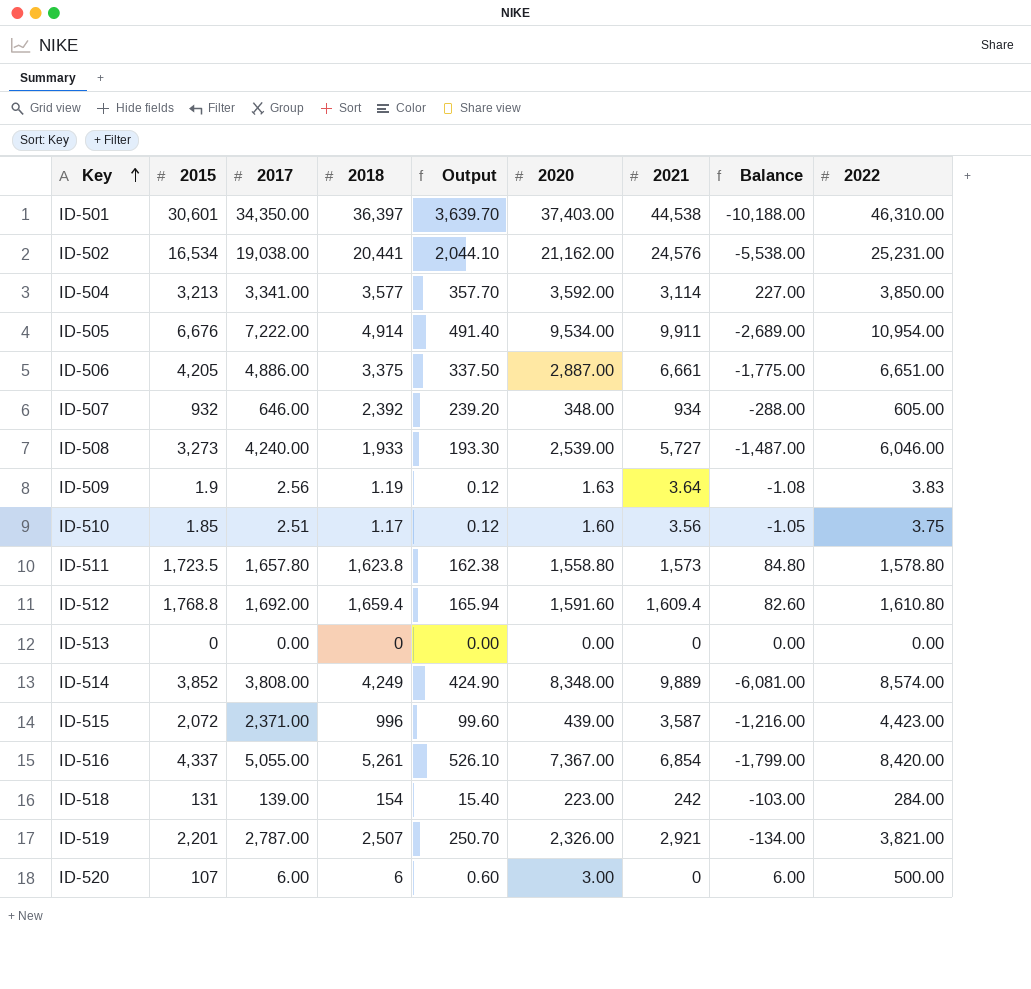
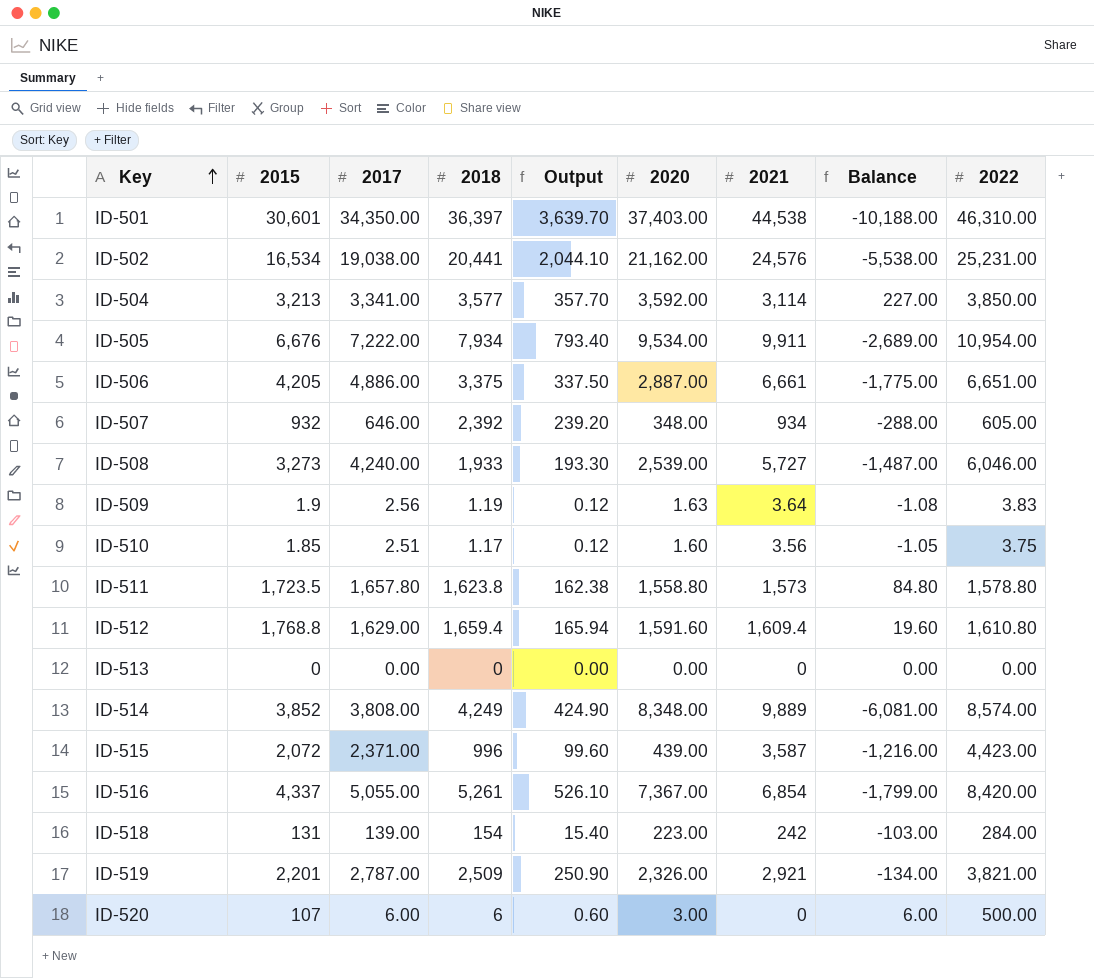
ID-505 | 2018: 4,914 -> 7,934
ID-505 | Output: 491.40 -> 793.40
ID-512 | 2017: 1,692.00 -> 1,629.00
ID-512 | Balance: 82.60 -> 19.60
ID-519 | 2018: 2,507 -> 2,509
ID-519 | Output: 250.70 -> 250.90

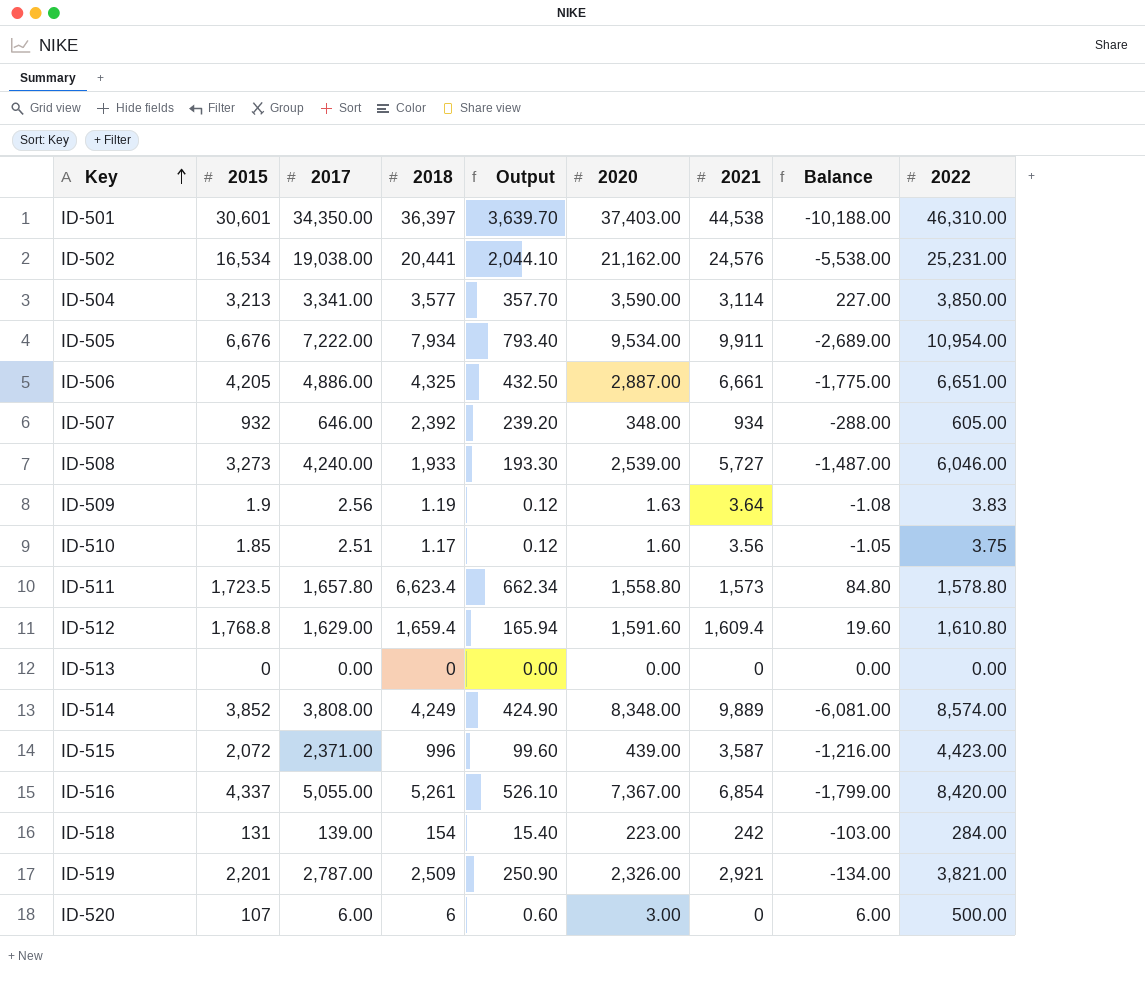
ID-504 | 2020: 3,592.00 -> 3,590.00
ID-506 | 2018: 3,375 -> 4,325
ID-506 | Output: 337.50 -> 432.50
ID-511 | 2018: 1,623.8 -> 6,623.4
ID-511 | Output: 162.38 -> 662.34

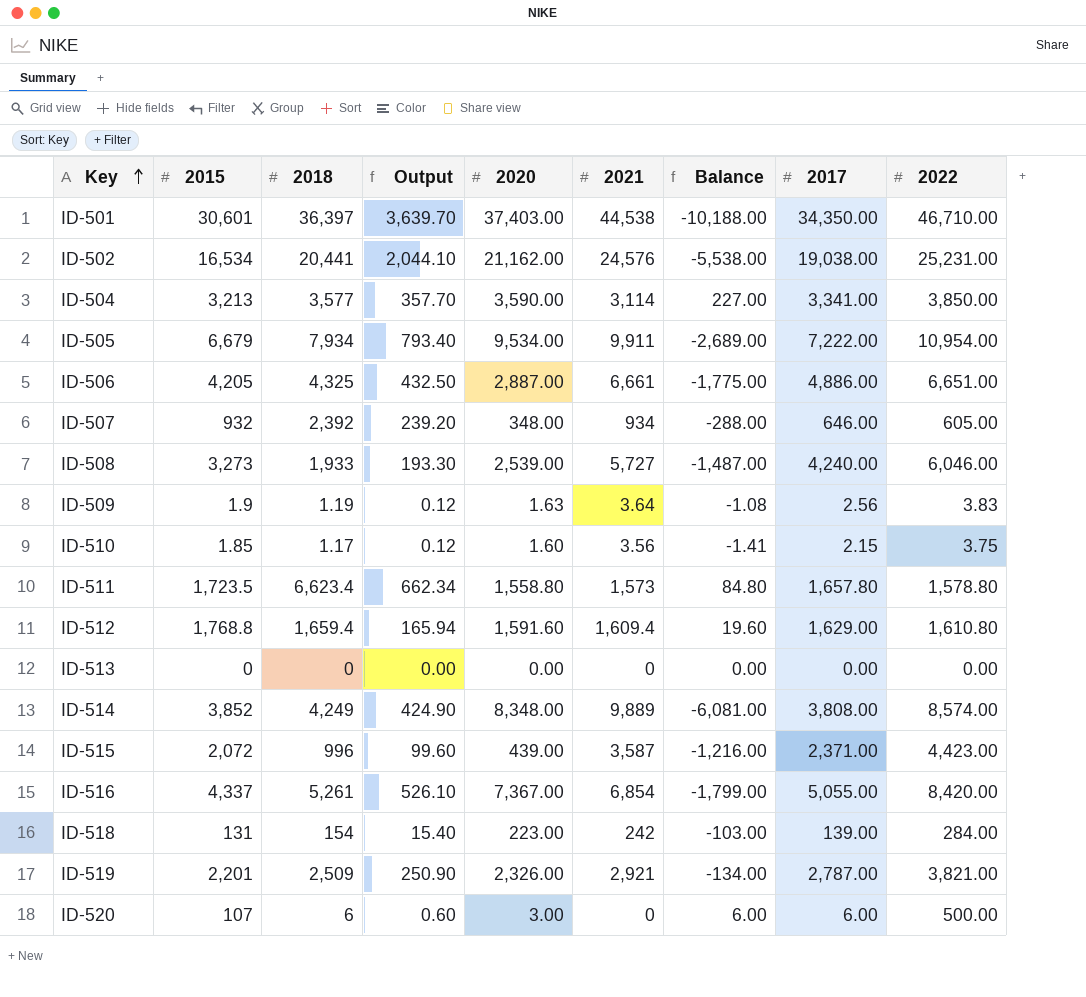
column 2017 | position: 3 -> 8
ID-501 | 2022: 46,310.00 -> 46,710.00
ID-505 | 2015: 6,676 -> 6,679
ID-510 | Balance: -1.05 -> -1.41
ID-510 | 2017: 2.51 -> 2.15

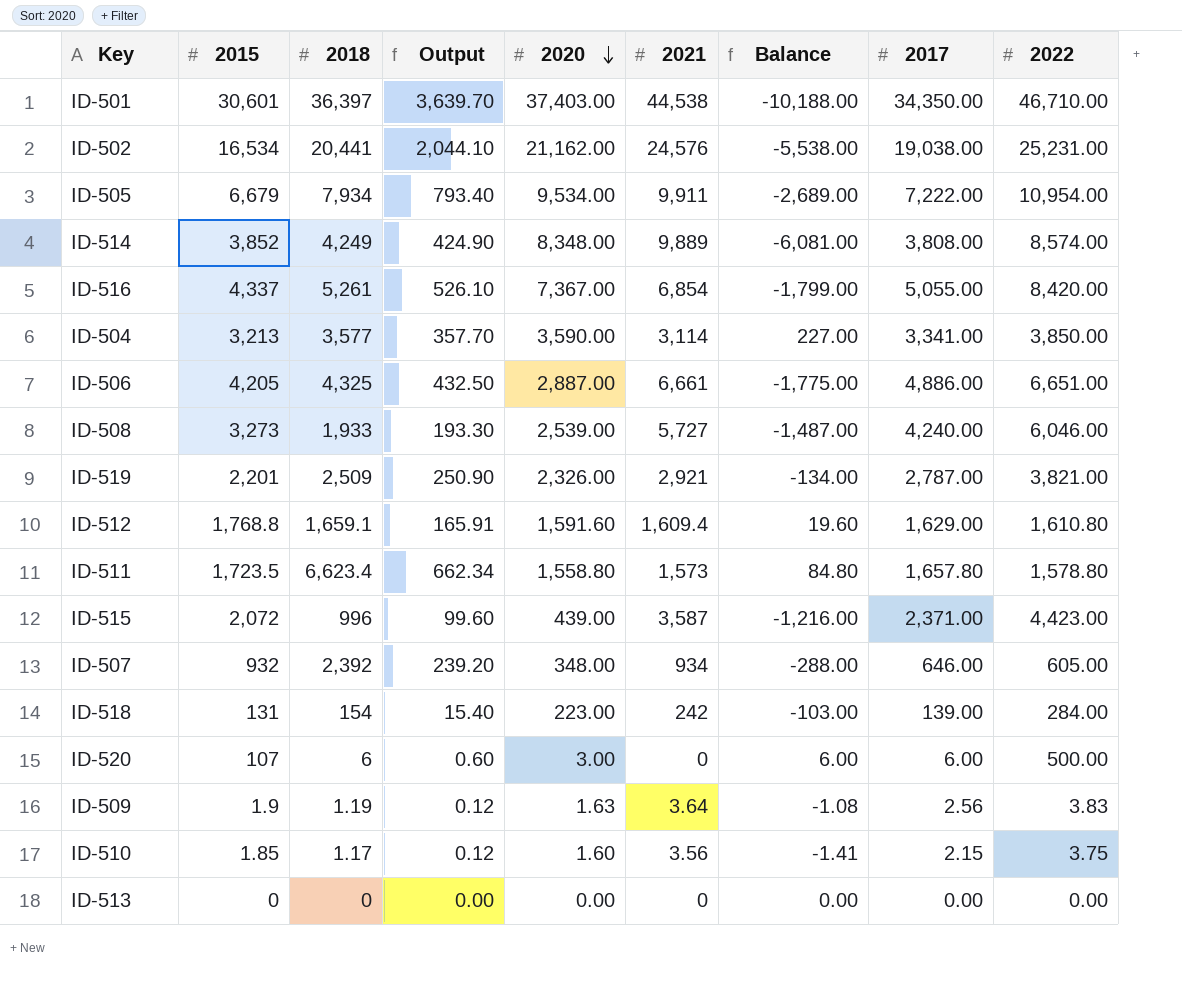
row order: Key ascending -> 2020 descending
ID-512 | 2018: 1,659.4 -> 1,659.1
ID-512 | Output: 165.94 -> 165.91

